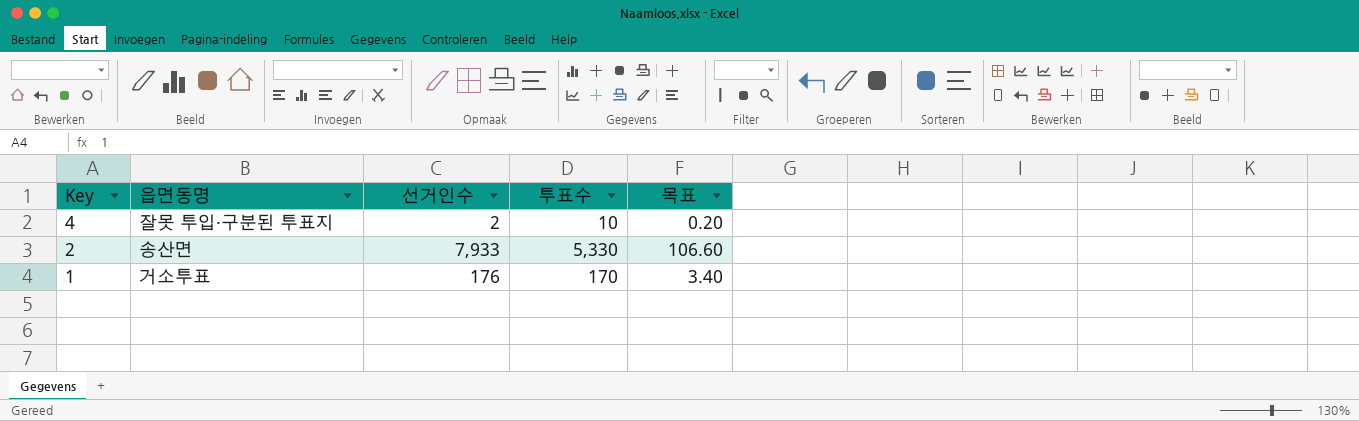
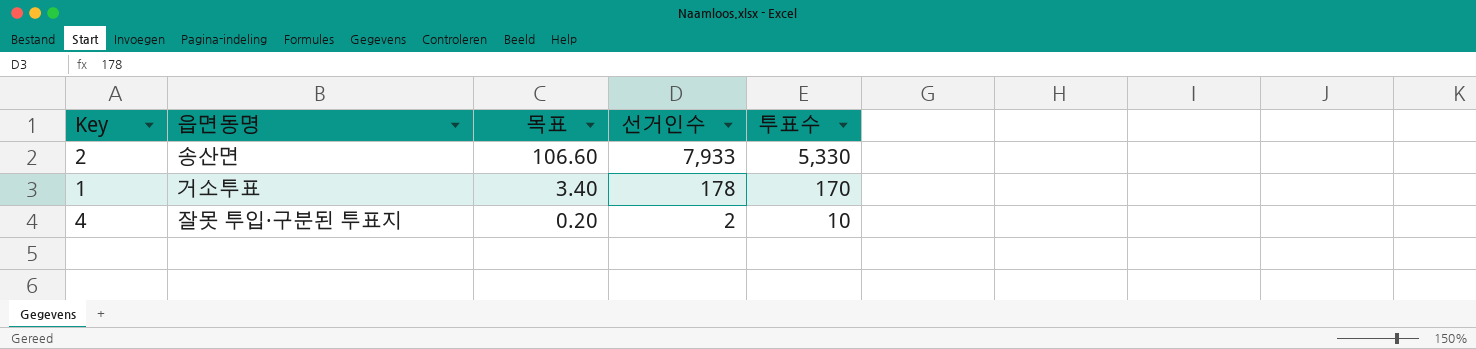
row order: Key descending -> 목표 descending
column 목표 | position: 5 -> 3
1 | 선거인수: 176 -> 178

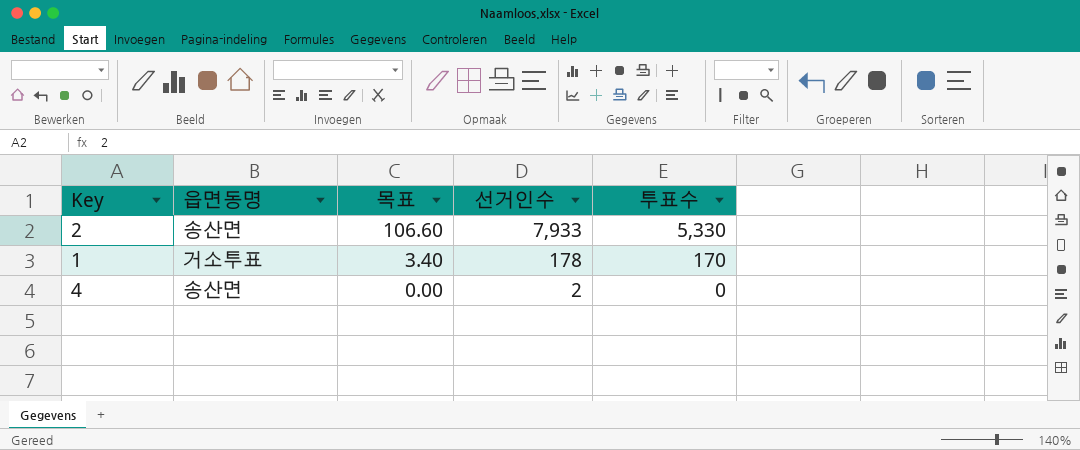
4 | 읍면동명: 잘못 투입·구분된 투표지 -> 송산면
4 | 목표: 0.20 -> 0.00
4 | 투표수: 10 -> 0

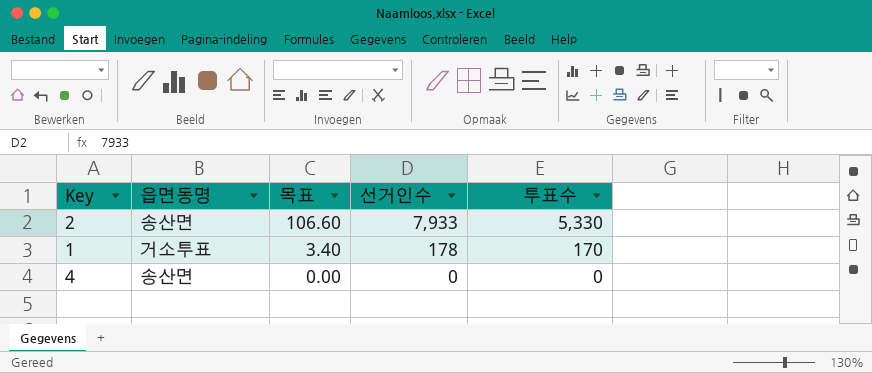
4 | 선거인수: 2 -> 0

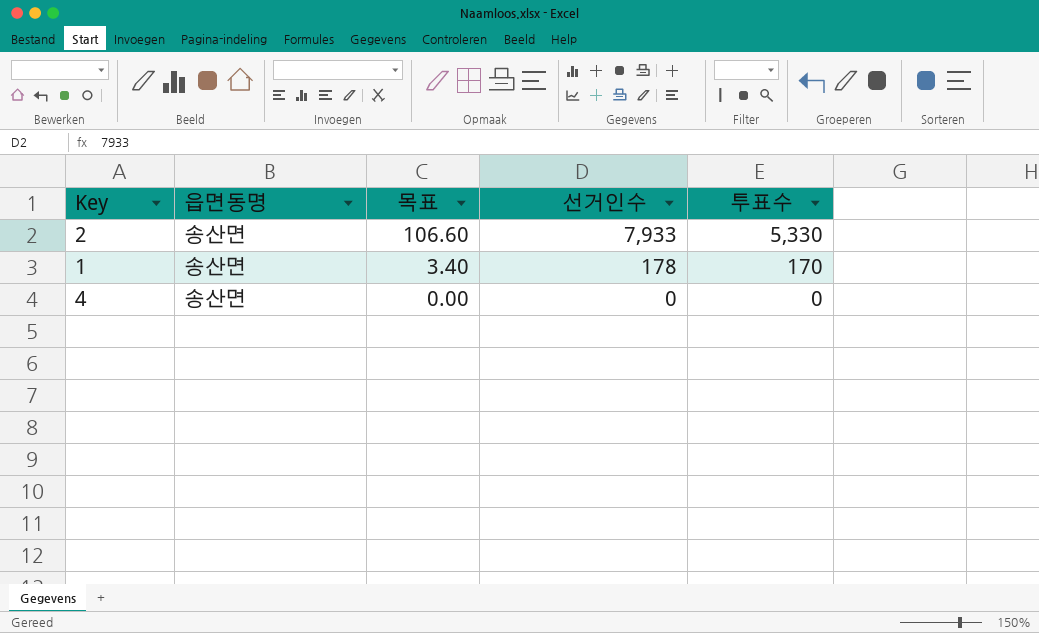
1 | 읍면동명: 거소투표 -> 송산면

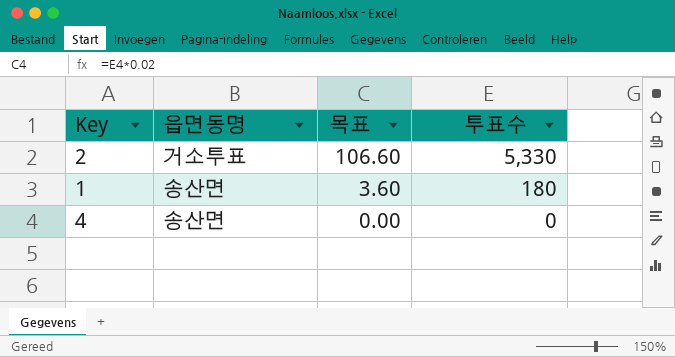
column 선거인수 | position: 4 -> none
2 | 읍면동명: 송산면 -> 거소투표
1 | 목표: 3.40 -> 3.60
1 | 투표수: 170 -> 180

